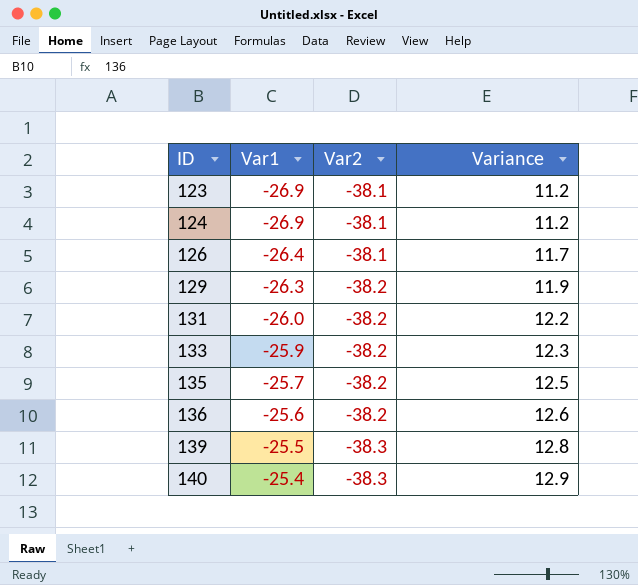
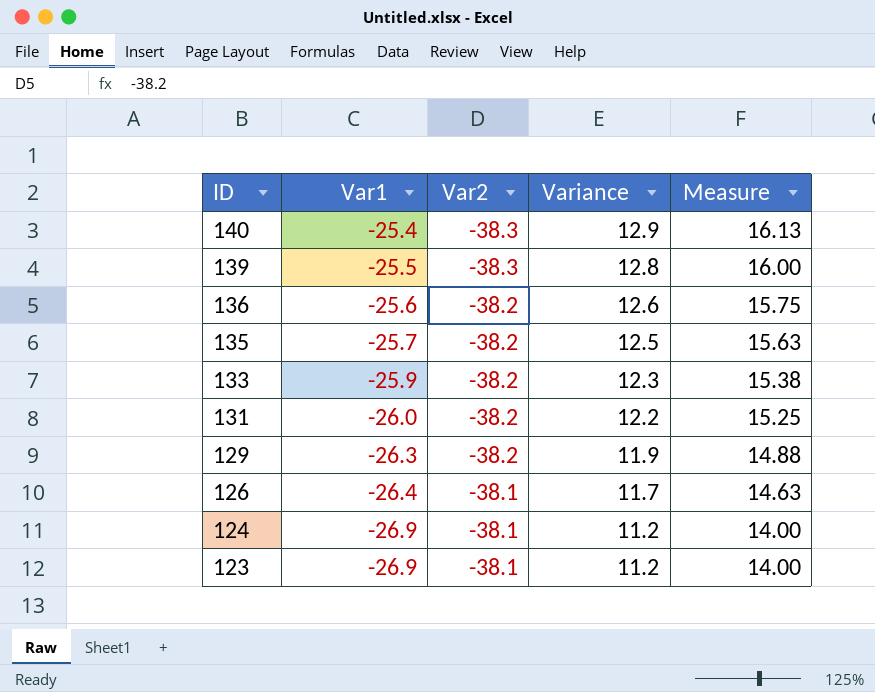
row order: ID ascending -> ID descending
column Measure | formula: none -> [Variance] * 1.25

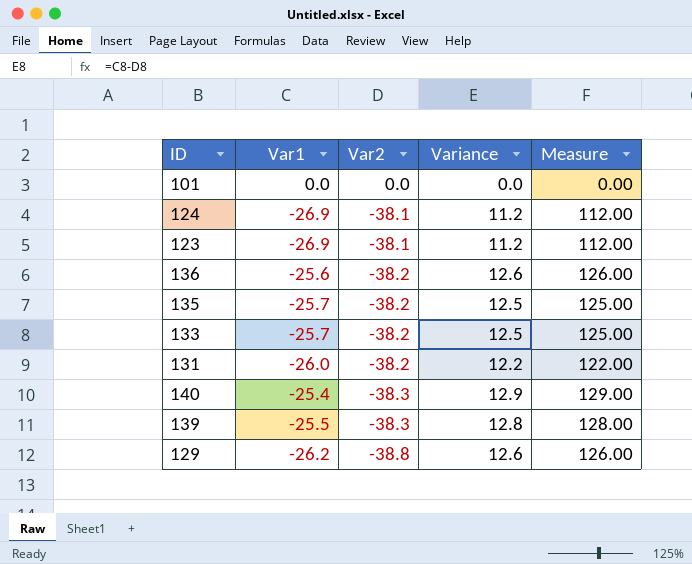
row order: ID descending -> Var2 descending
column Measure | formula: [Variance] * 1.25 -> [Variance] * 10
row 126: -26.4 | -38.1 | 11.7 | 14.63 -> none
row 101: none -> 0.0 | 0.0 | 0.0 | 0.00
133 | Var1: -25.9 -> -25.7
133 | Variance: 12.3 -> 12.5
129 | Var1: -26.3 -> -26.2
129 | Var2: -38.2 -> -38.8
129 | Variance: 11.9 -> 12.6

